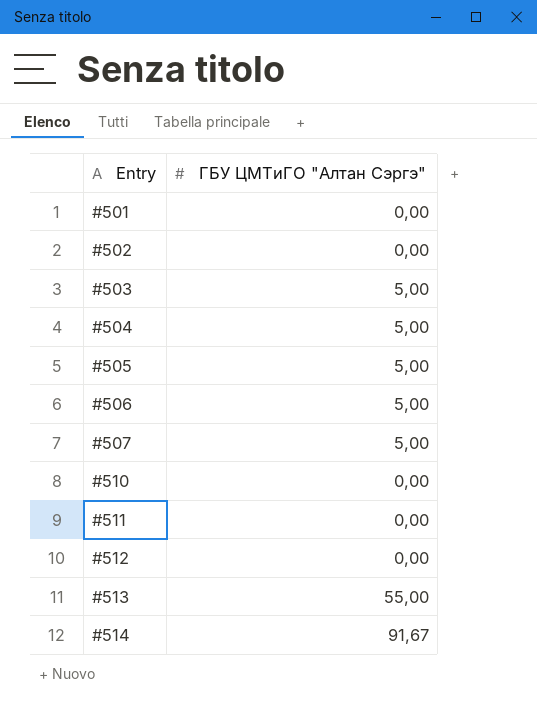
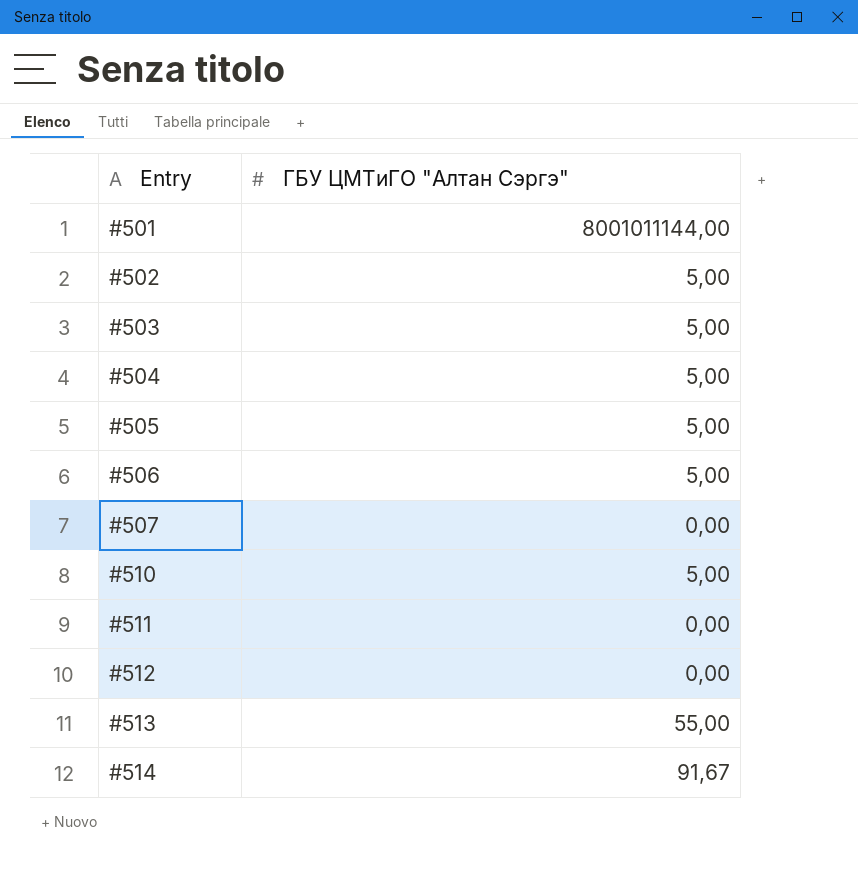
#501 | ГБУ ЦМТиГО "Алтан Сэргэ": 0,00 -> 8001011144,00
#502 | ГБУ ЦМТиГО "Алтан Сэргэ": 0,00 -> 5,00
#507 | ГБУ ЦМТиГО "Алтан Сэргэ": 5,00 -> 0,00
#510 | ГБУ ЦМТиГО "Алтан Сэргэ": 0,00 -> 5,00

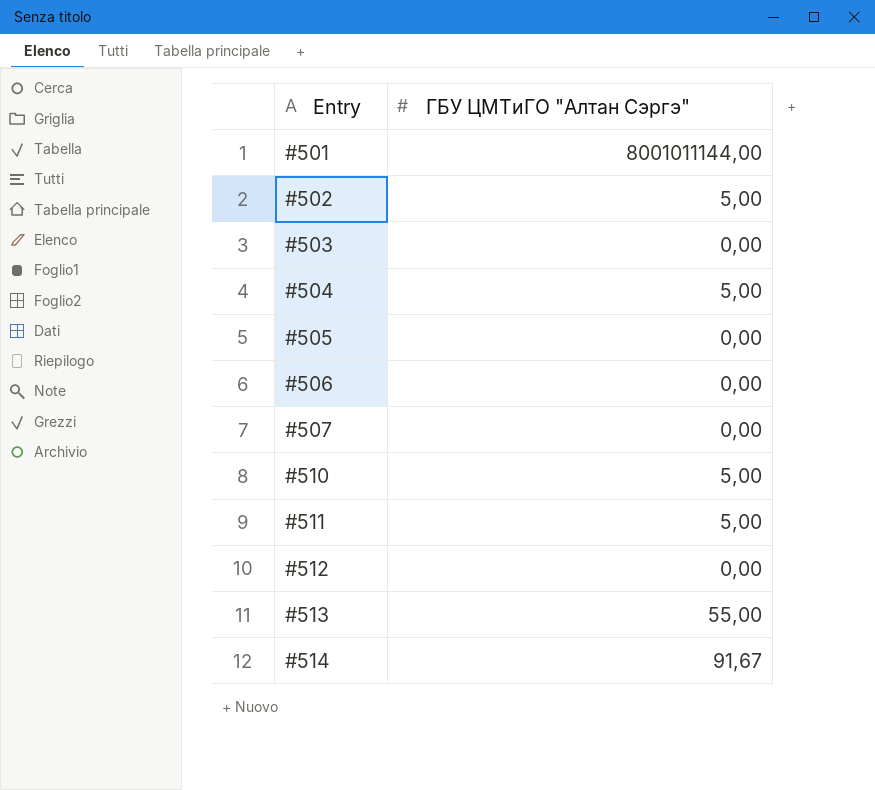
#503 | ГБУ ЦМТиГО "Алтан Сэргэ": 5,00 -> 0,00
#505 | ГБУ ЦМТиГО "Алтан Сэргэ": 5,00 -> 0,00
#506 | ГБУ ЦМТиГО "Алтан Сэргэ": 5,00 -> 0,00
#511 | ГБУ ЦМТиГО "Алтан Сэргэ": 0,00 -> 5,00

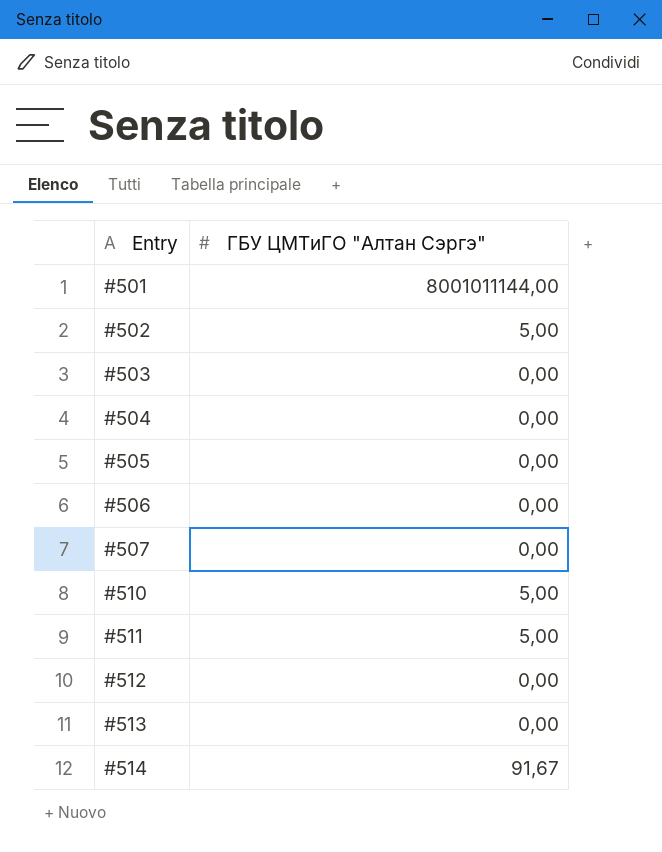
#504 | ГБУ ЦМТиГО "Алтан Сэргэ": 5,00 -> 0,00
#513 | ГБУ ЦМТиГО "Алтан Сэргэ": 55,00 -> 0,00

